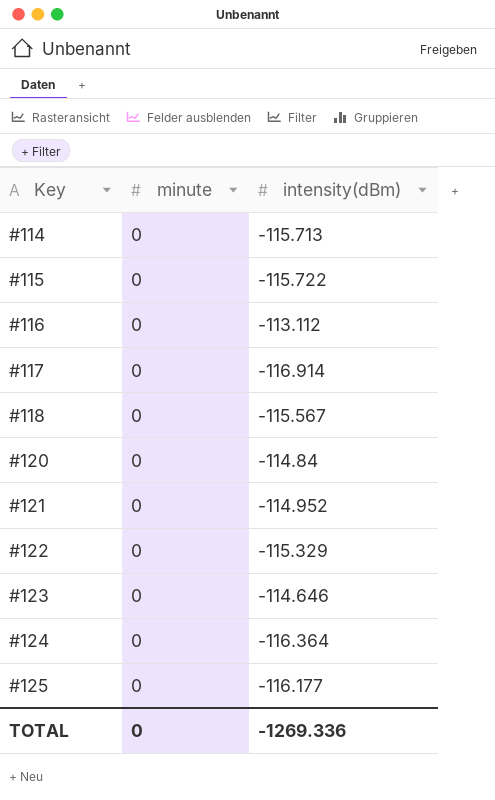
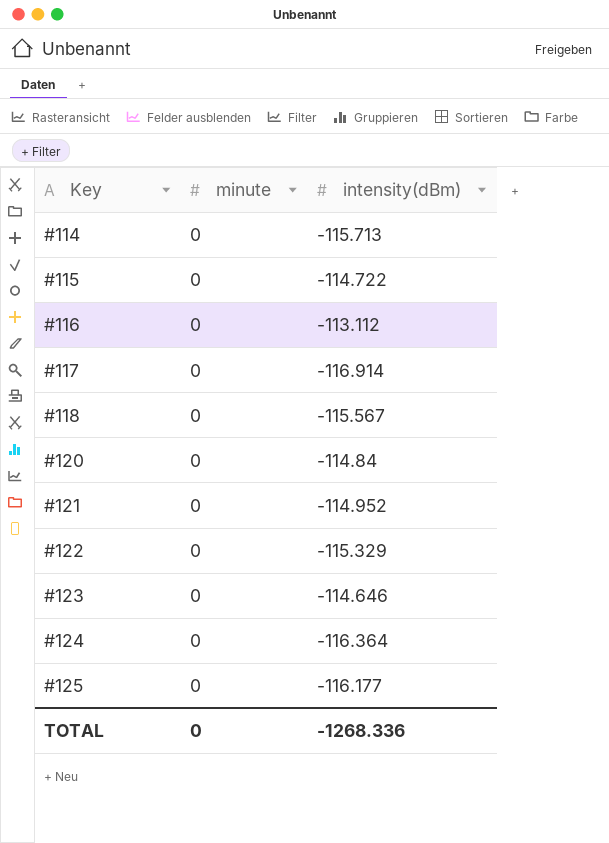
#115 | intensity(dBm): -115.722 -> -114.722
TOTAL | intensity(dBm): -1269.336 -> -1268.336

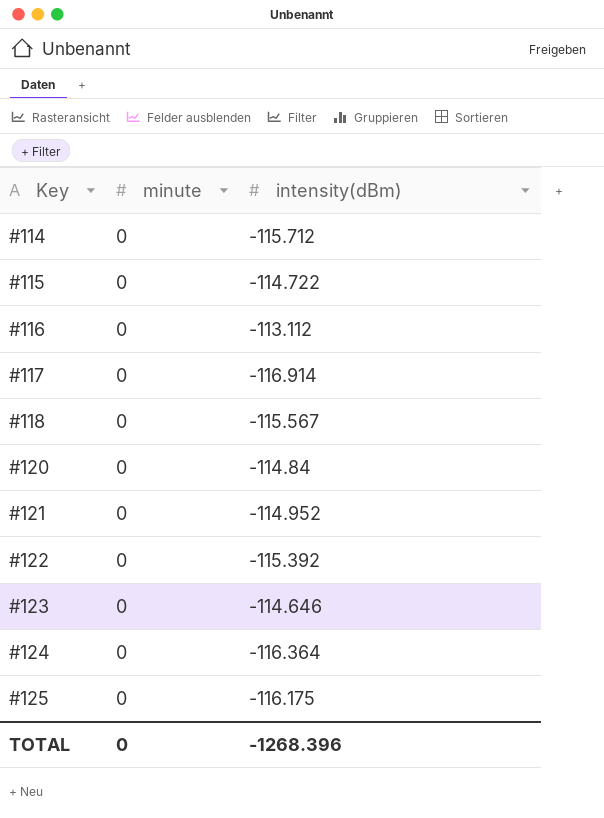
#114 | intensity(dBm): -115.713 -> -115.712
#122 | intensity(dBm): -115.329 -> -115.392
#125 | intensity(dBm): -116.177 -> -116.175
TOTAL | intensity(dBm): -1268.336 -> -1268.396

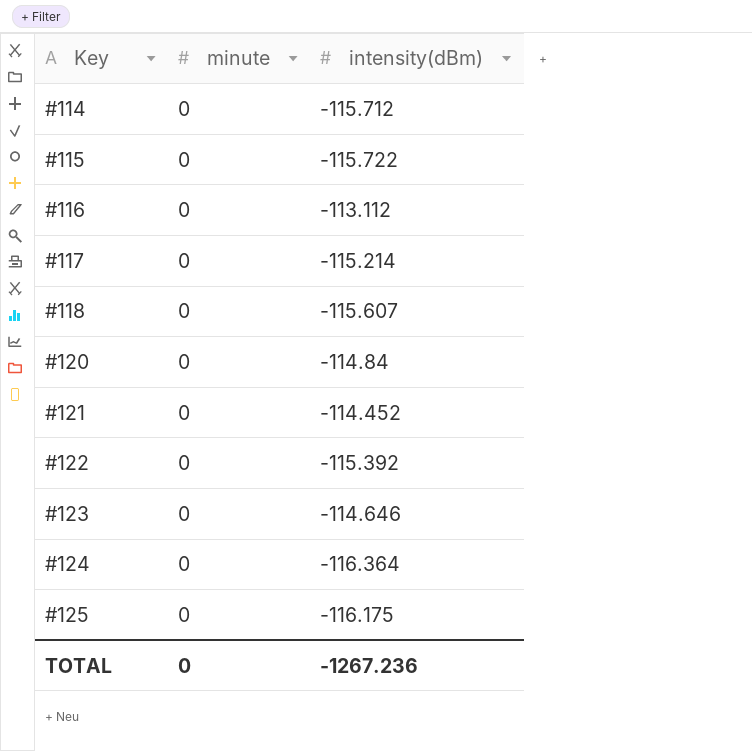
#115 | intensity(dBm): -114.722 -> -115.722
#117 | intensity(dBm): -116.914 -> -115.214
#118 | intensity(dBm): -115.567 -> -115.607
#121 | intensity(dBm): -114.952 -> -114.452
TOTAL | intensity(dBm): -1268.396 -> -1267.236

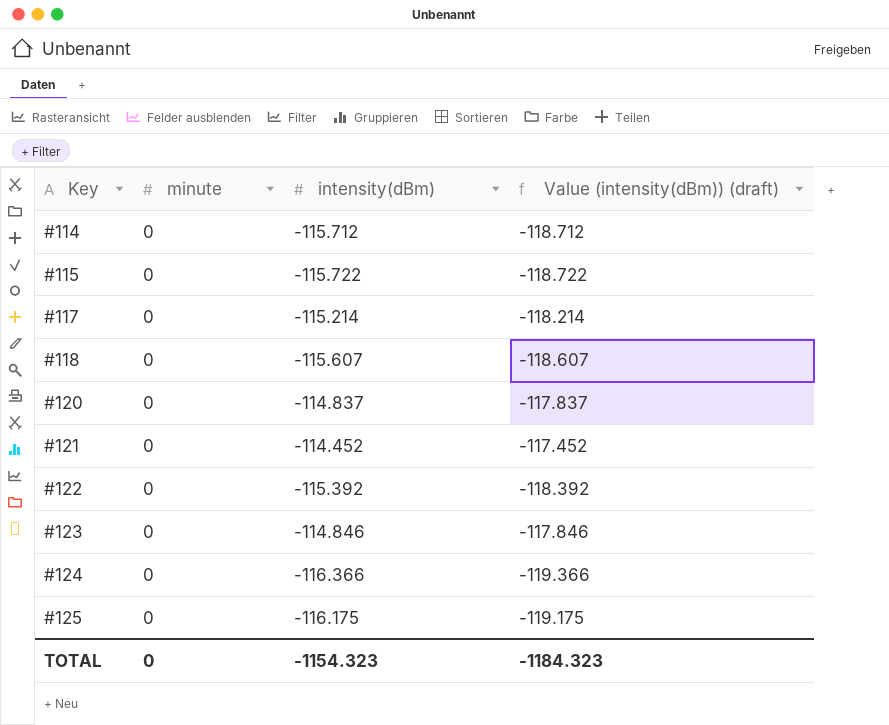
column Value (intensity(dBm)) (draft) | formula: none -> [intensity(dBm)] - 3
row #116: 0 | -113.112 -> none
#120 | intensity(dBm): -114.84 -> -114.837
#123 | intensity(dBm): -114.646 -> -114.846
#124 | intensity(dBm): -116.364 -> -116.366
TOTAL | intensity(dBm): -1267.236 -> -1154.323

